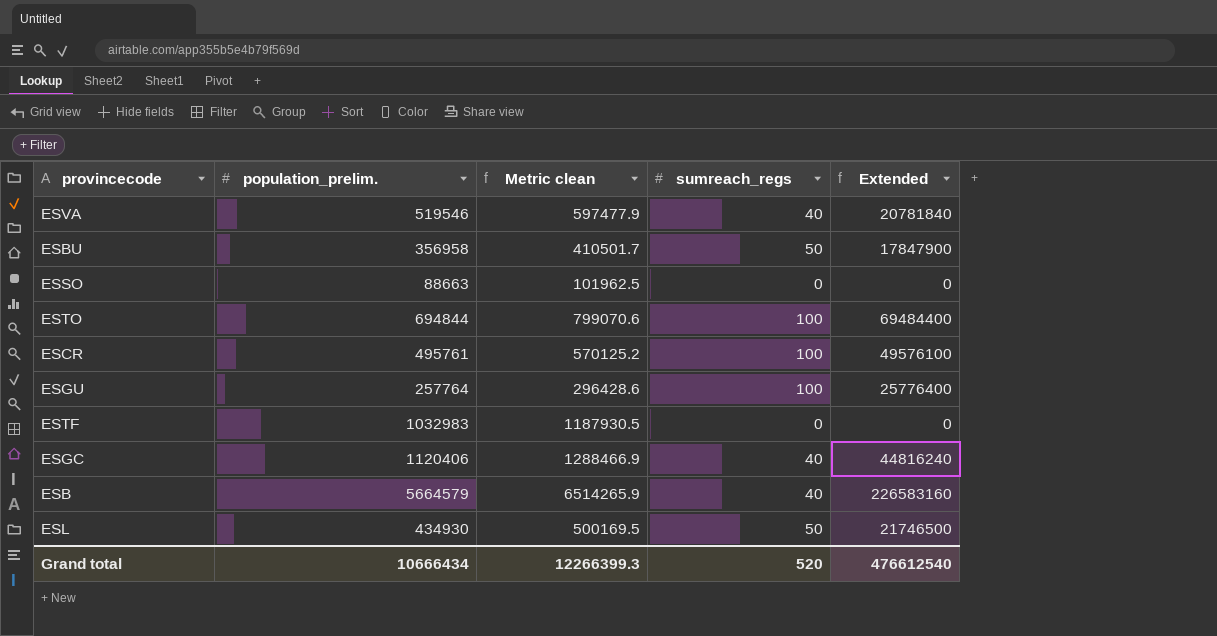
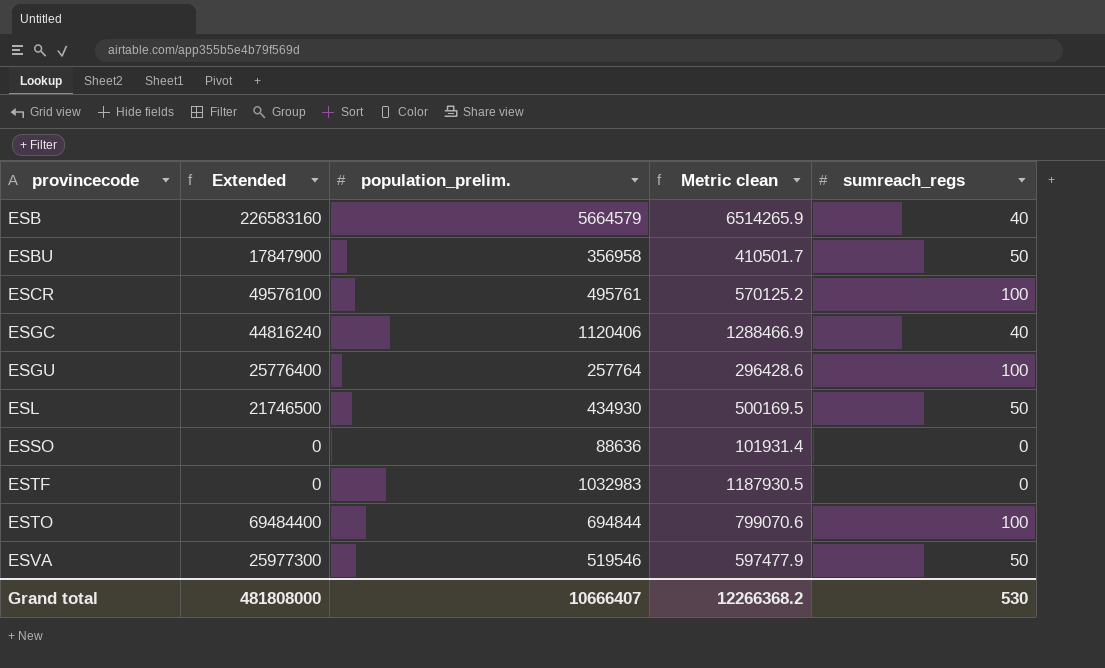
row order: none -> provincecode ascending
column Extended | position: 5 -> 2
ESSO | population_prelim.: 88663 -> 88636
ESSO | Metric clean: 101962.5 -> 101931.4
ESVA | Extended: 20781840 -> 25977300
ESVA | sumreach_regs: 40 -> 50
Grand total | Extended: 476612540 -> 481808000
Grand total | population_prelim.: 10666434 -> 10666407
Grand total | Metric clean: 12266399.3 -> 12266368.2
Grand total | sumreach_regs: 520 -> 530

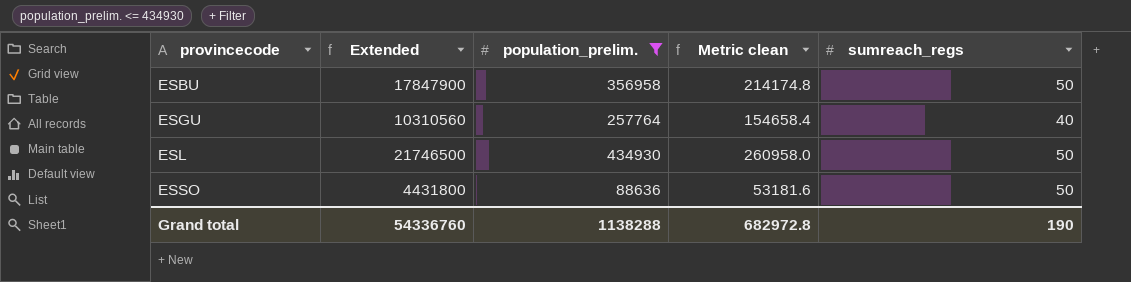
filter: none -> population_prelim. <= 434930
column Metric clean | formula: [population_prelim.] * 1.15 -> [population_prelim.] * 0.6
ESGU | Extended: 25776400 -> 10310560
ESGU | sumreach_regs: 100 -> 40
ESSO | Extended: 0 -> 4431800
ESSO | sumreach_regs: 0 -> 50
Grand total | Extended: 481808000 -> 54336760
Grand total | population_prelim.: 10666407 -> 1138288
Grand total | Metric clean: 12266368.2 -> 682972.8
Grand total | sumreach_regs: 530 -> 190

